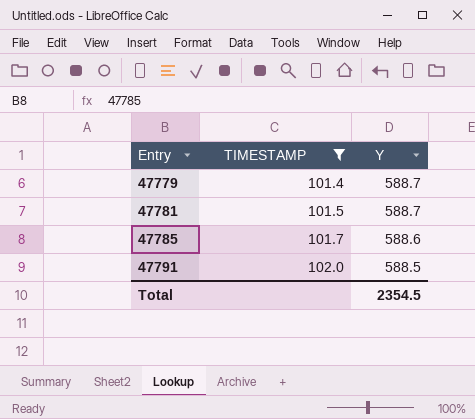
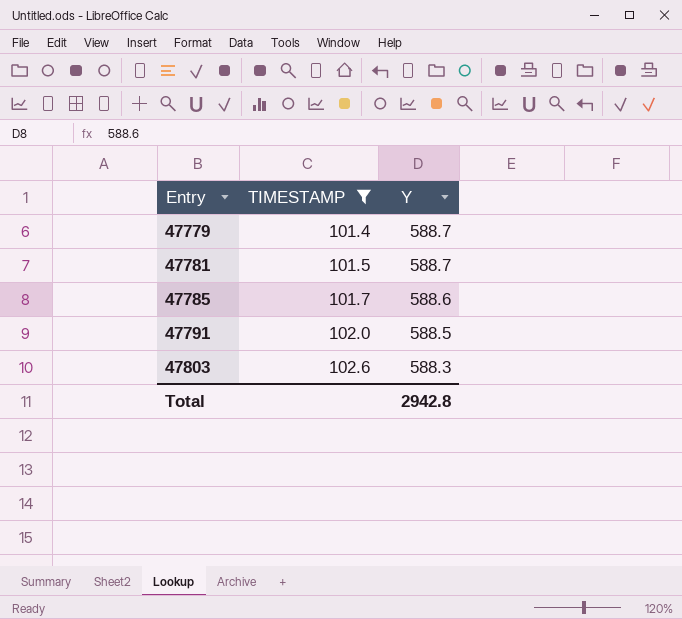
row 47803: none -> 102.6 | 588.3
Total | Y: 2354.5 -> 2942.8

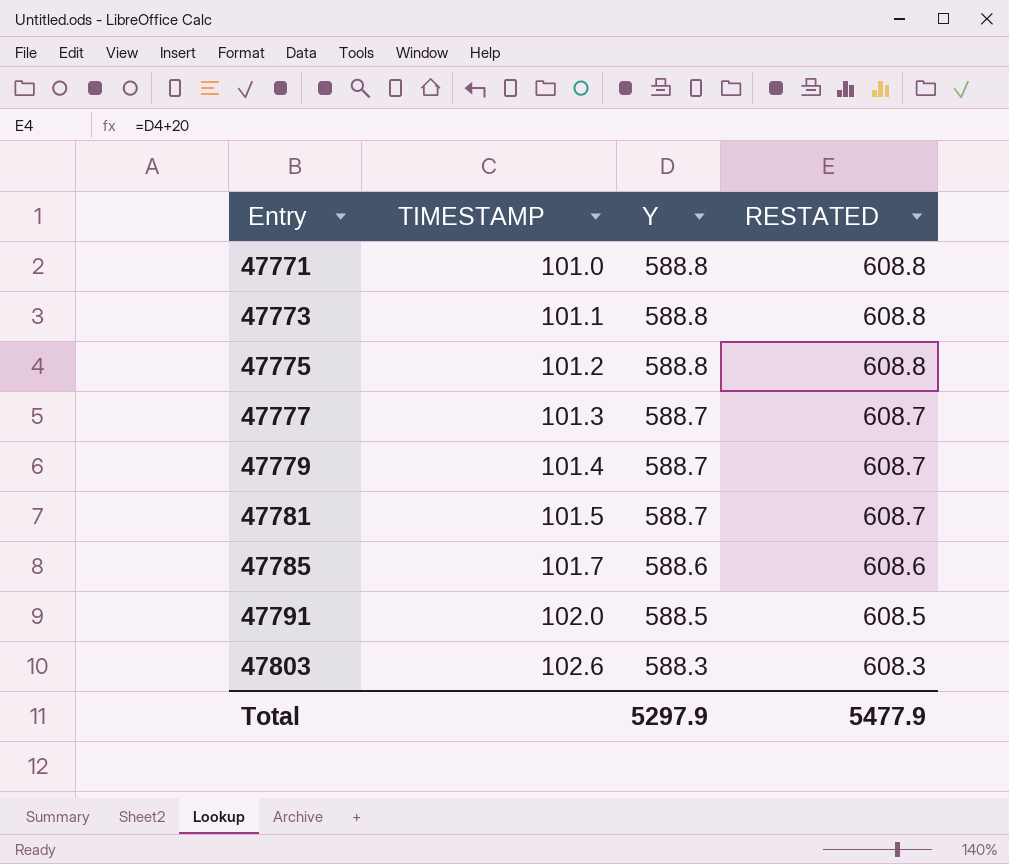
filter: TIMESTAMP >= 101.4 -> none
column RESTATED | formula: none -> [Y] + 20
Total | Y: 2942.8 -> 5297.9

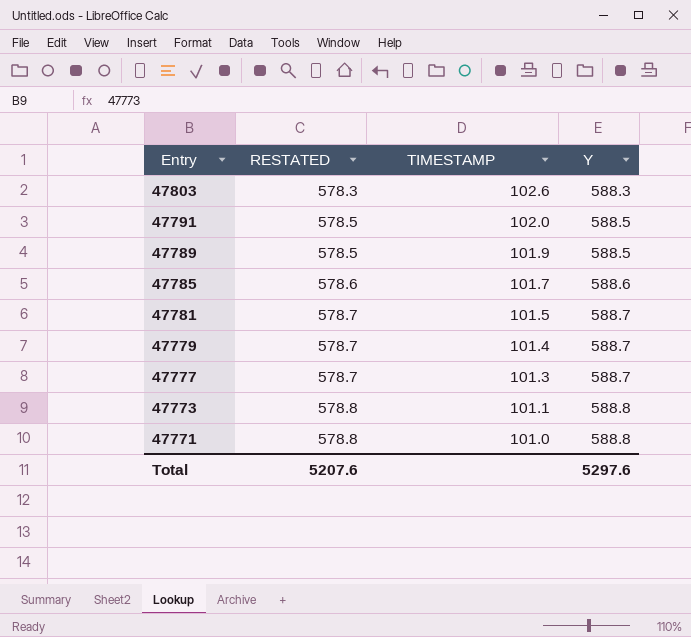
row order: Entry ascending -> Entry descending
column RESTATED | formula: [Y] + 20 -> [Y] - 10
column RESTATED | position: 4 -> 2
row 47775: 101.2 | 588.8 | 608.8 -> none
row 47789: none -> 578.5 | 101.9 | 588.5
Total | RESTATED: 5477.9 -> 5207.6
Total | Y: 5297.9 -> 5297.6

